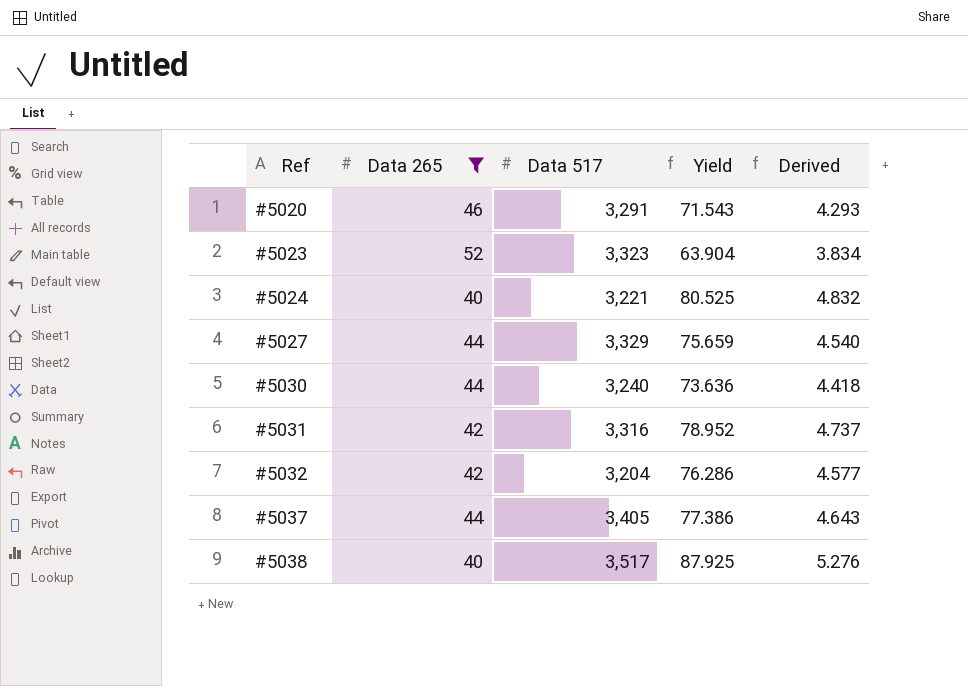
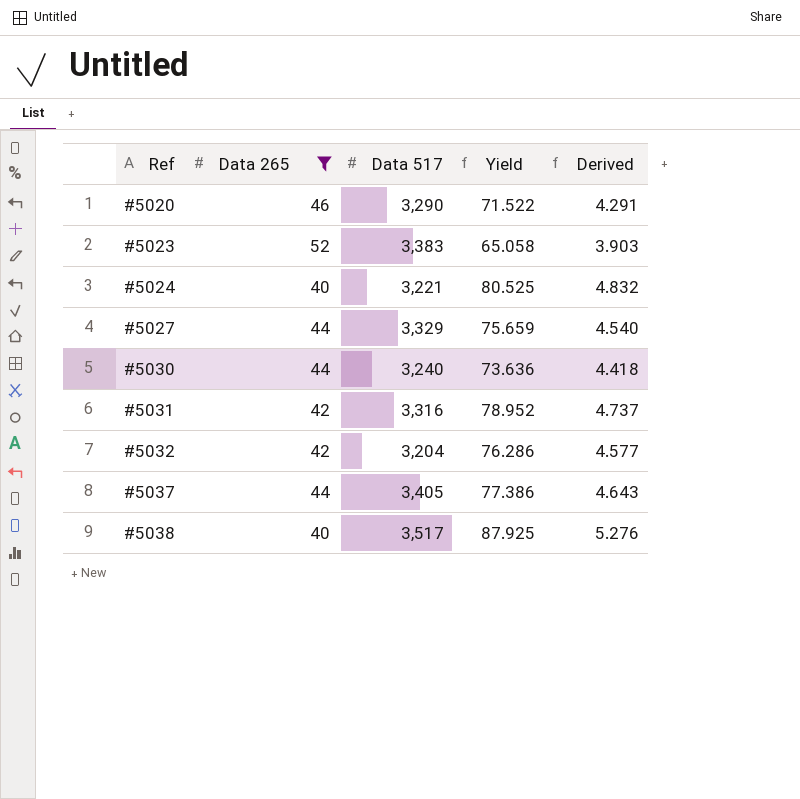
#5020 | Data 517: 3,291 -> 3,290
#5020 | Yield: 71.543 -> 71.522
#5020 | Derived: 4.293 -> 4.291
#5023 | Data 517: 3,323 -> 3,383
#5023 | Yield: 63.904 -> 65.058
#5023 | Derived: 3.834 -> 3.903

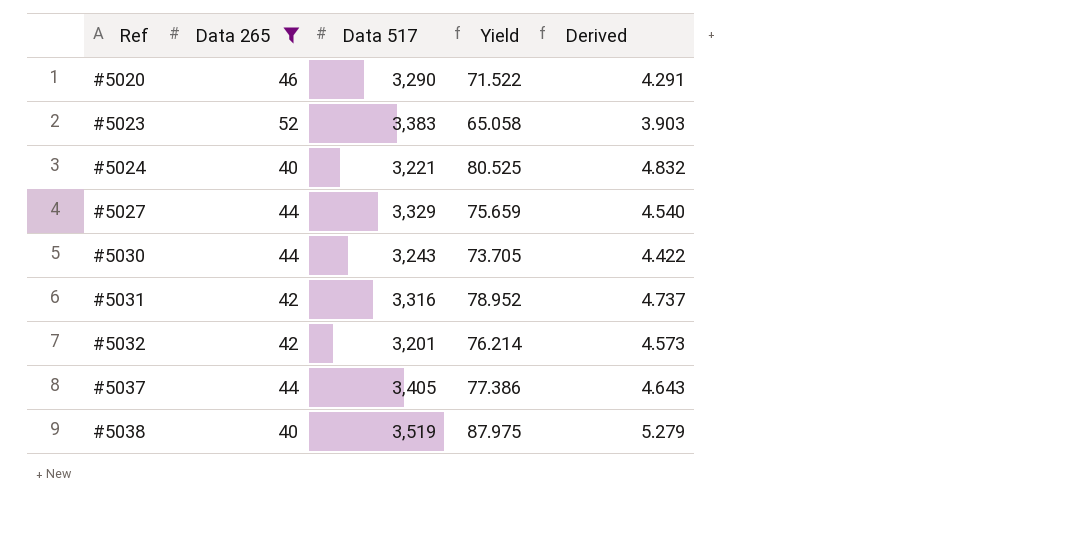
#5030 | Data 517: 3,240 -> 3,243
#5030 | Yield: 73.636 -> 73.705
#5030 | Derived: 4.418 -> 4.422
#5032 | Data 517: 3,204 -> 3,201
#5032 | Yield: 76.286 -> 76.214
#5032 | Derived: 4.577 -> 4.573
#5038 | Data 517: 3,517 -> 3,519
#5038 | Yield: 87.925 -> 87.975
#5038 | Derived: 5.276 -> 5.279

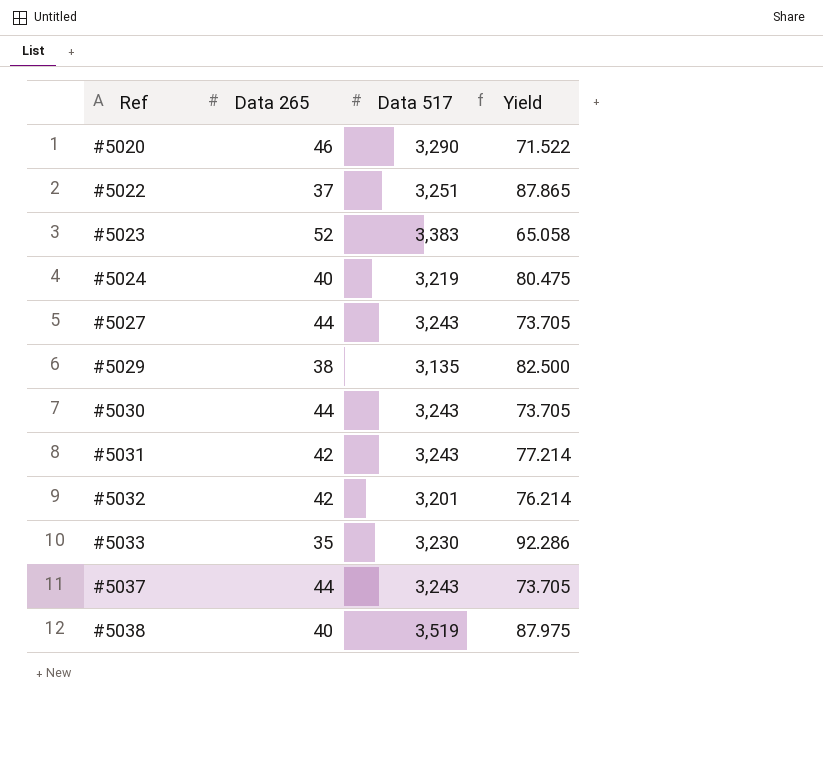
filter: Data 265 >= 40 -> none
column Derived | formula: [Yield] * 0.06 -> none
#5024 | Data 517: 3,221 -> 3,219
#5024 | Yield: 80.525 -> 80.475
#5027 | Data 517: 3,329 -> 3,243
#5027 | Yield: 75.659 -> 73.705
#5031 | Data 517: 3,316 -> 3,243
#5031 | Yield: 78.952 -> 77.214
#5037 | Data 517: 3,405 -> 3,243
#5037 | Yield: 77.386 -> 73.705

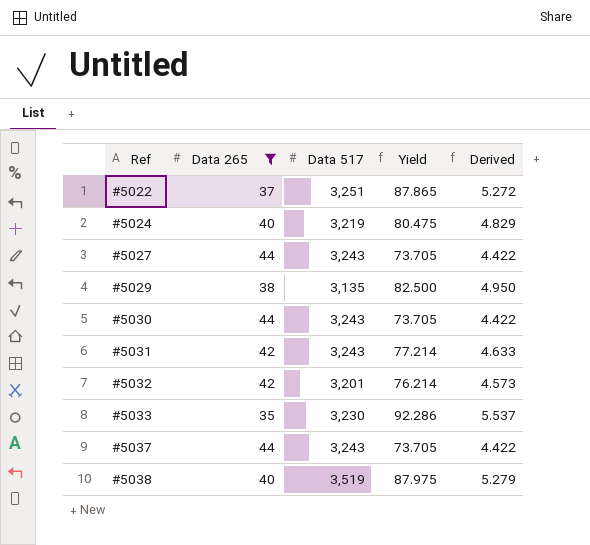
filter: none -> Data 265 <= 44
column Derived | formula: none -> [Yield] * 0.06

